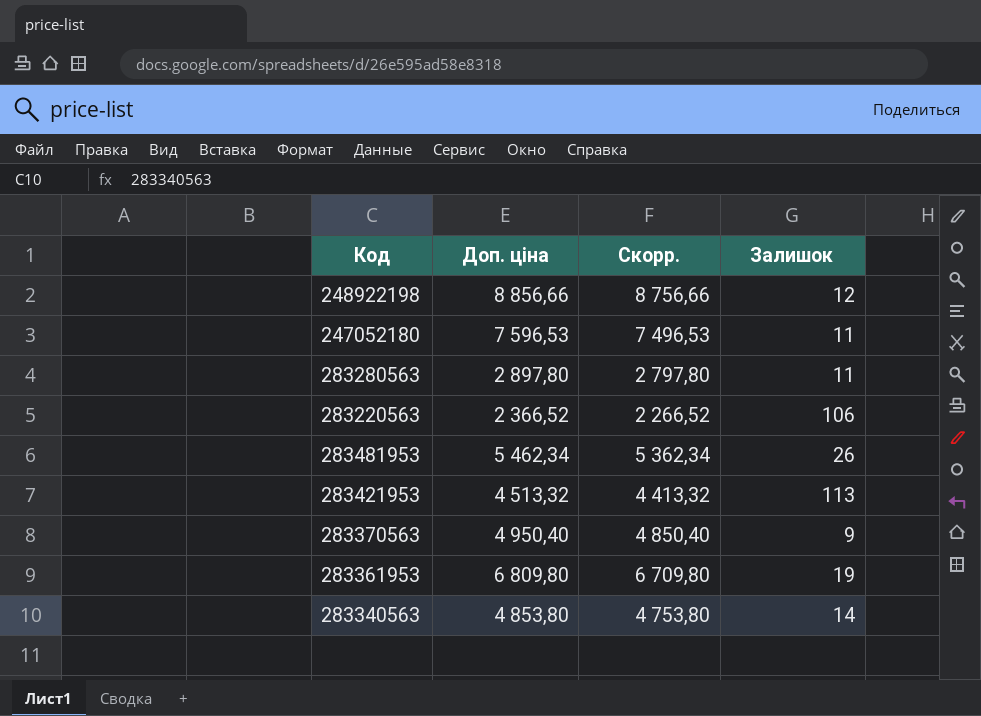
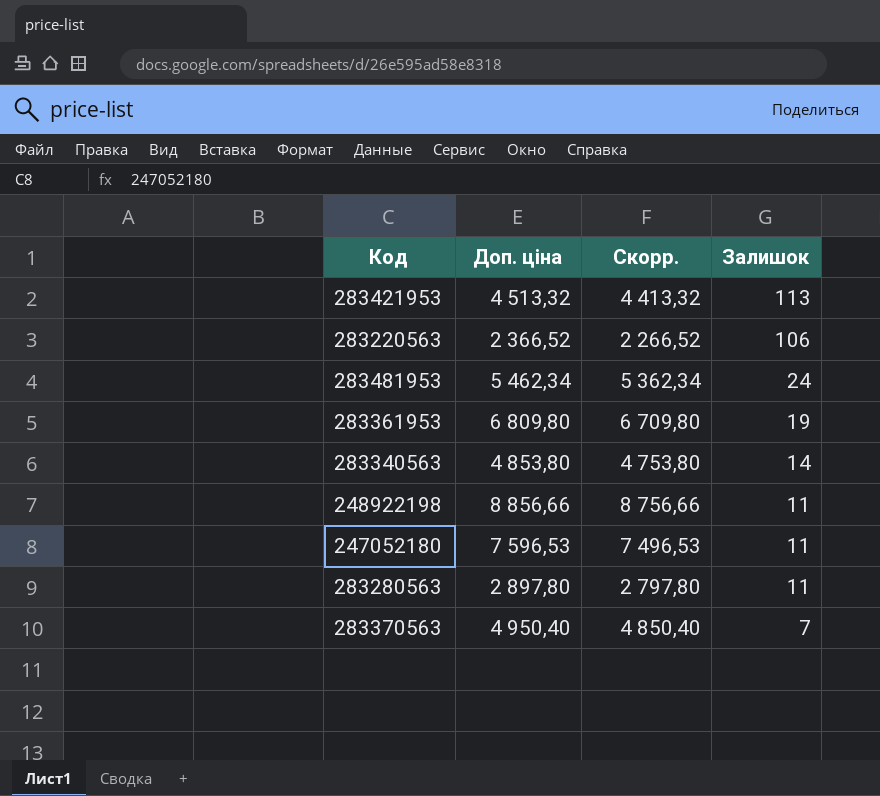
row order: none -> Залишок descending
283481953 | Залишок: 26 -> 24
248922198 | Залишок: 12 -> 11
283370563 | Залишок: 9 -> 7

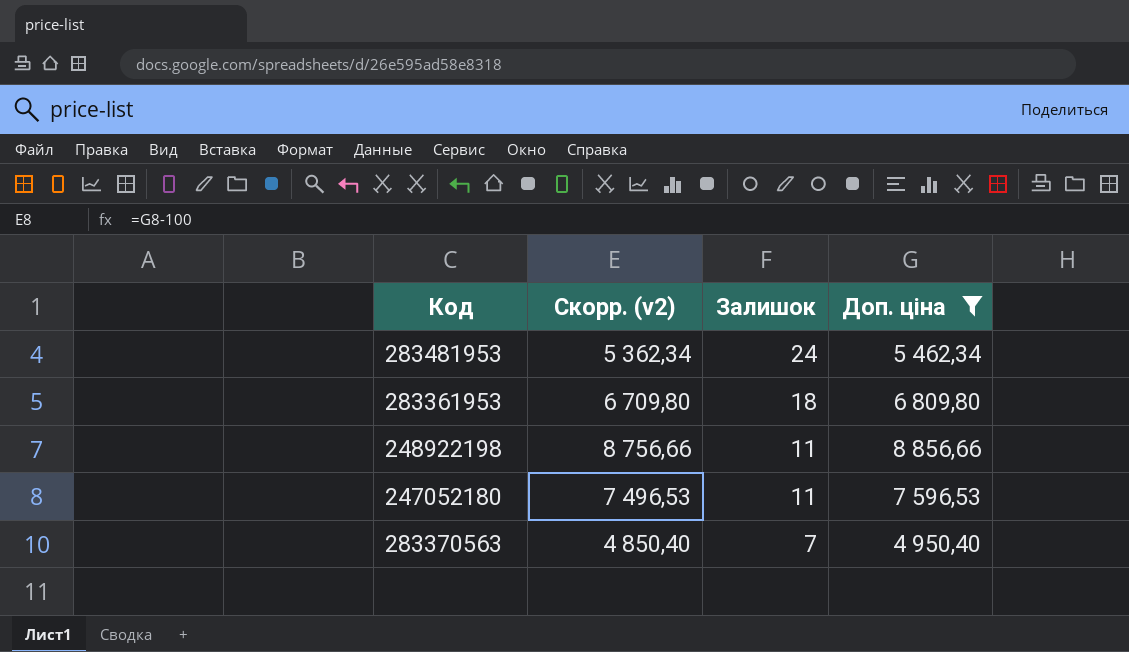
filter: none -> Доп. ціна >= 4 950,40
column name: Скорр. -> Скорр. (v2)
column Доп. ціна | position: 2 -> 4
283361953 | Залишок: 19 -> 18

